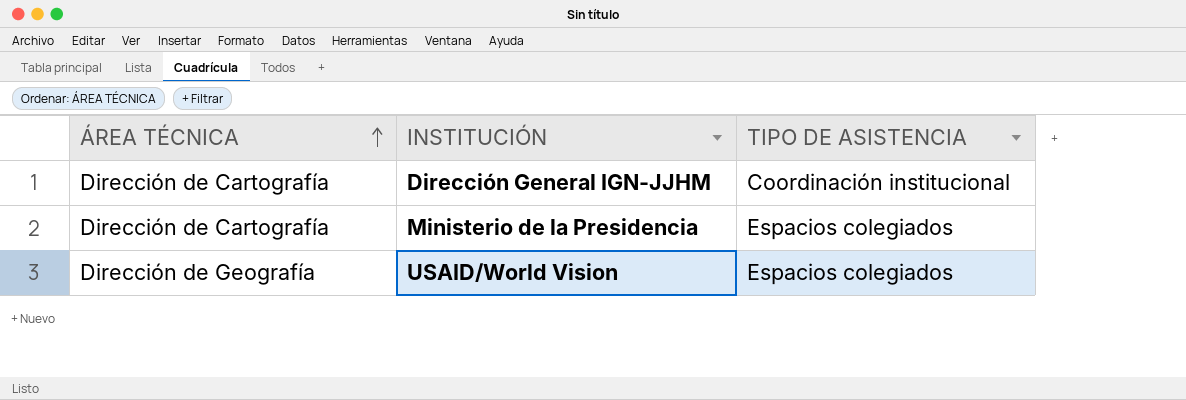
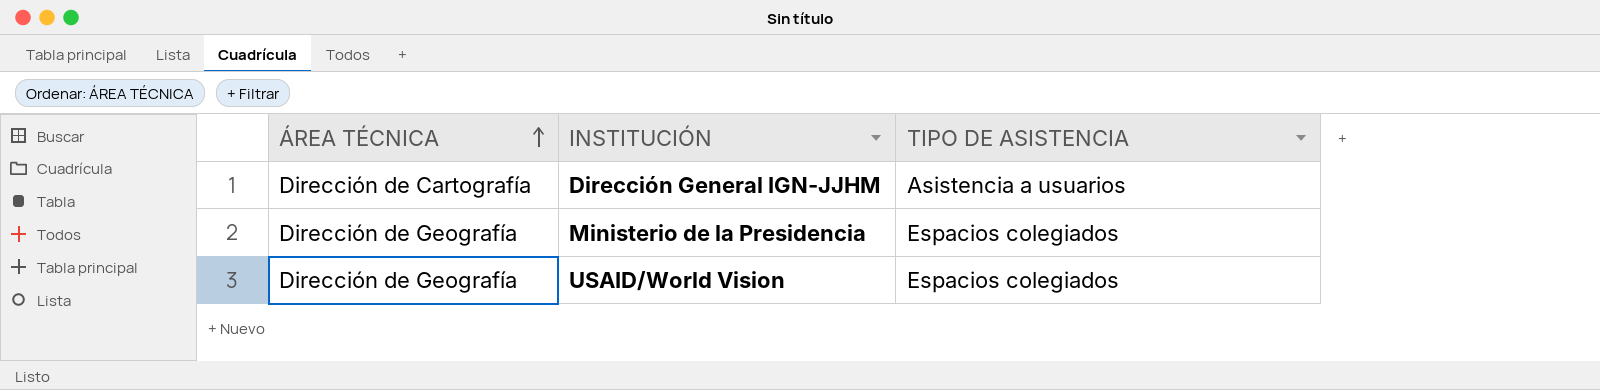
Dirección General IGN-JJHM | TIPO DE ASISTENCIA: Coordinación institucional -> Asistencia a usuarios
Ministerio de la Presidencia | ÁREA TÉCNICA: Dirección de Cartografía -> Dirección de Geografía

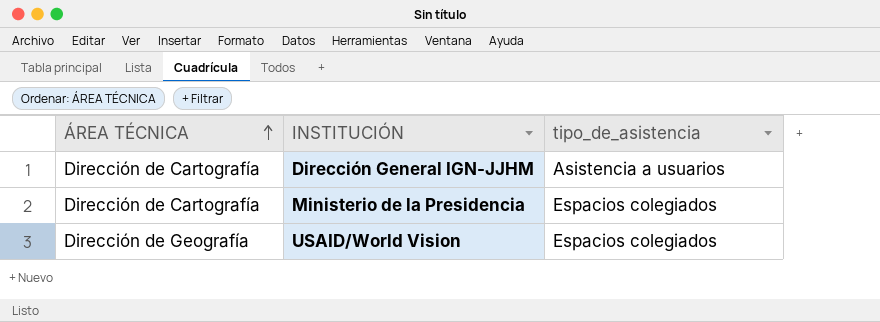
column name: TIPO DE ASISTENCIA -> tipo_de_asistencia
Ministerio de la Presidencia | ÁREA TÉCNICA: Dirección de Geografía -> Dirección de Cartografía

